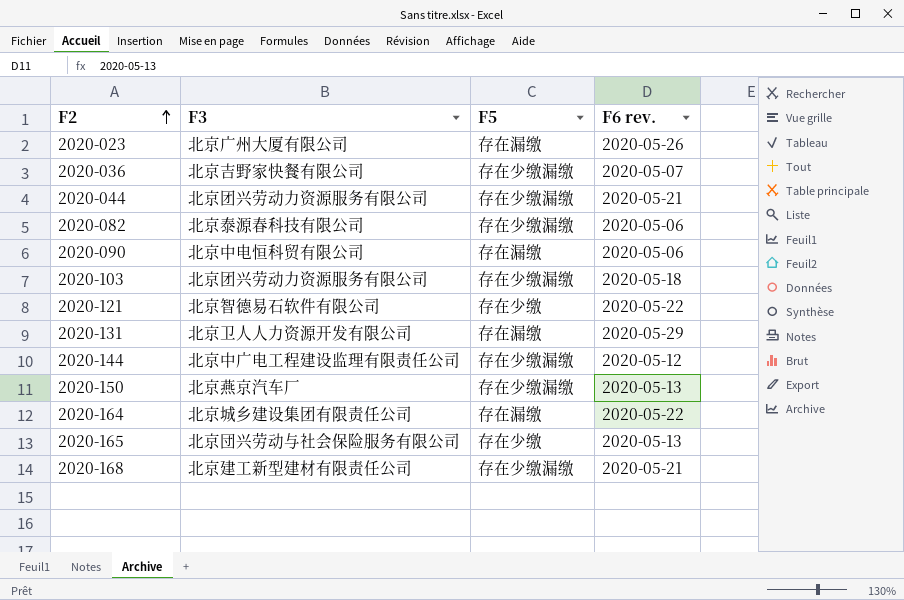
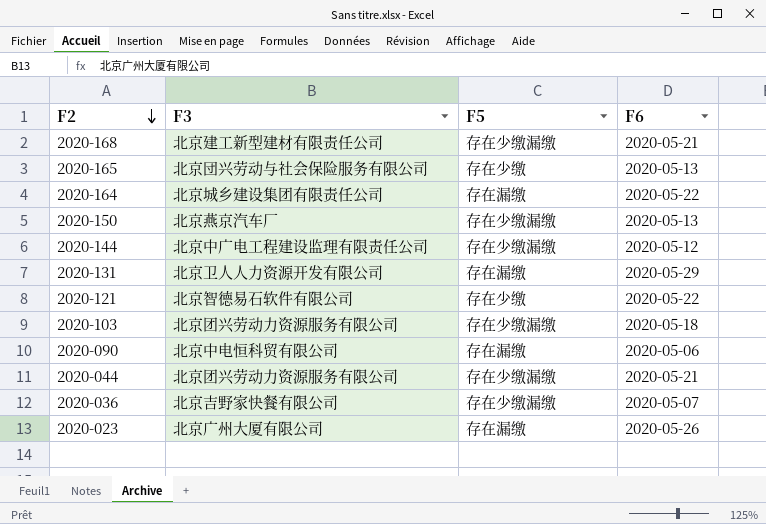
row order: F2 ascending -> F2 descending
column name: F6 rev. -> F6
row 2020-082: 北京泰源春科技有限公司 | 存在少缴漏缴 | 2020-05-06 -> none

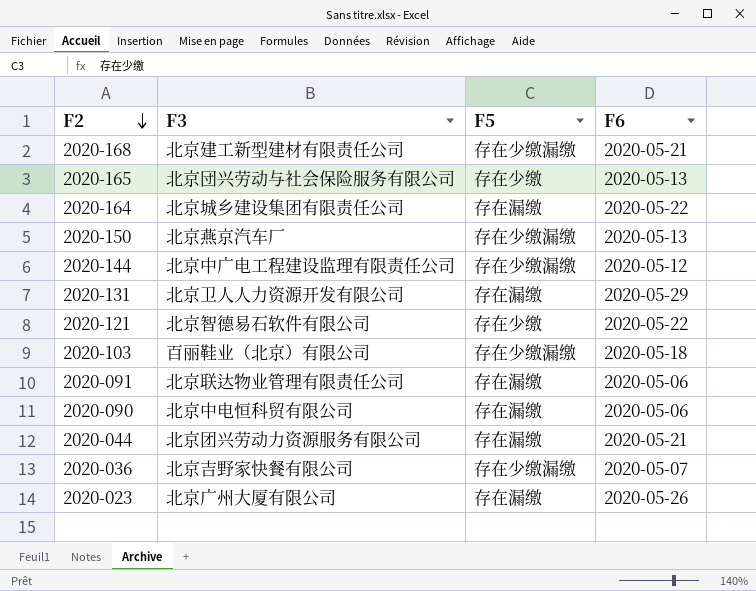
2020-103 | F3: 北京团兴劳动力资源服务有限公司 -> 百丽鞋业（北京）有限公司
row 2020-091: none -> 北京联达物业管理有限责任公司 | 存在漏缴 | 2020-05-06
2020-044 | F5: 存在少缴漏缴 -> 存在漏缴

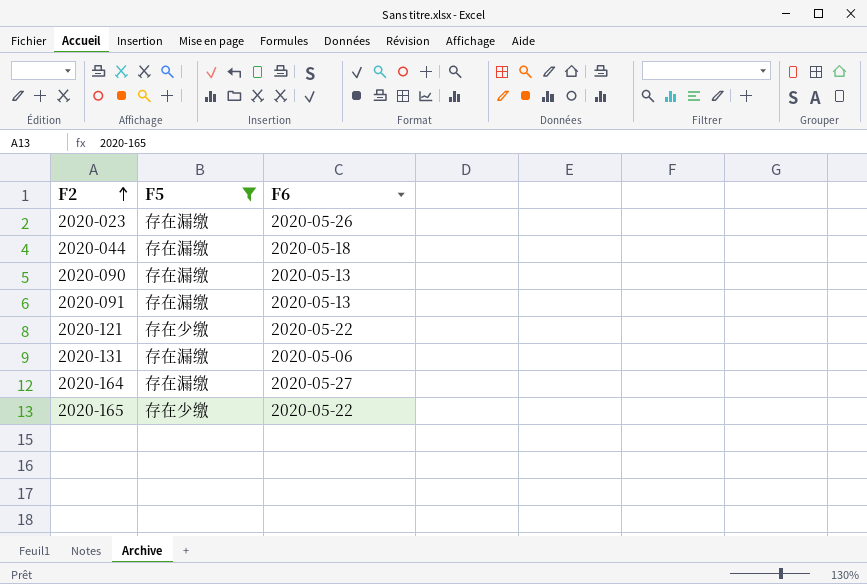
filter: none -> F5 != 存在少缴漏缴
row order: F2 descending -> F2 ascending
column F3 | position: 2 -> none
2020-044 | F6: 2020-05-21 -> 2020-05-18
2020-090 | F6: 2020-05-06 -> 2020-05-13
2020-091 | F6: 2020-05-06 -> 2020-05-13
2020-131 | F6: 2020-05-29 -> 2020-05-06
2020-164 | F6: 2020-05-22 -> 2020-05-27
2020-165 | F6: 2020-05-13 -> 2020-05-22

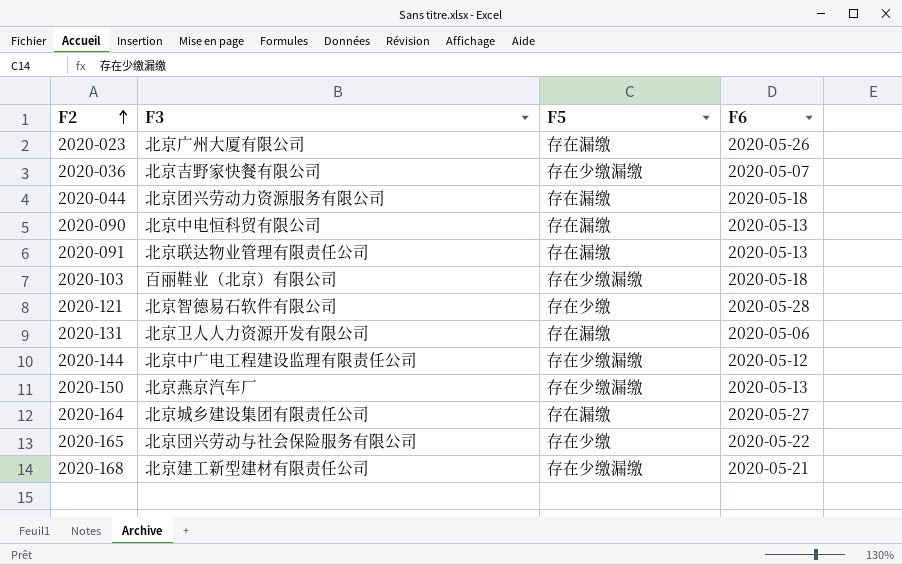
filter: F5 != 存在少缴漏缴 -> none
column F3 | position: none -> 2
2020-121 | F6: 2020-05-22 -> 2020-05-28

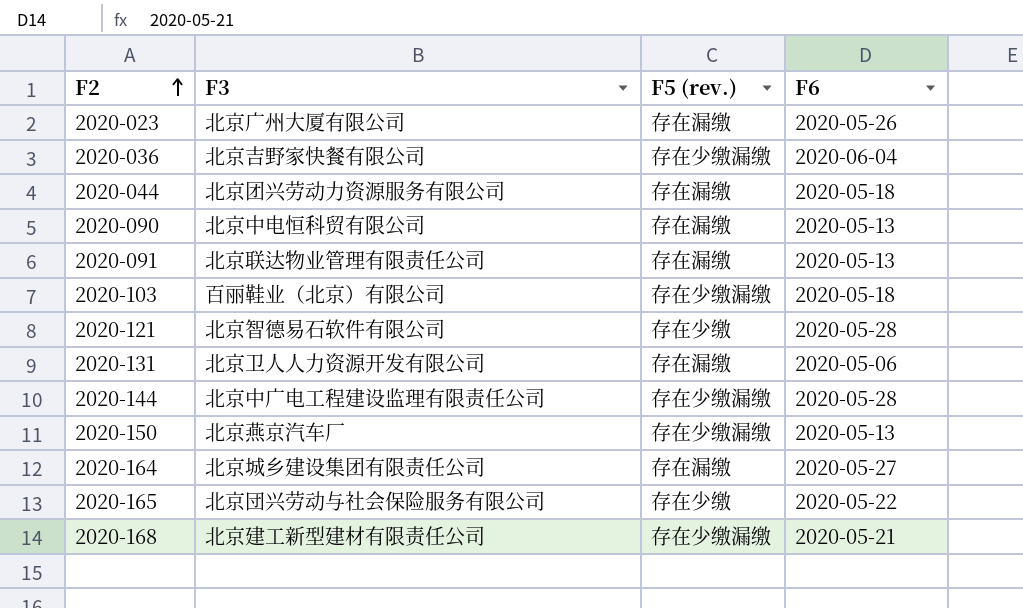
column name: F5 -> F5 (rev.)
2020-036 | F6: 2020-05-07 -> 2020-06-04
2020-144 | F6: 2020-05-12 -> 2020-05-28

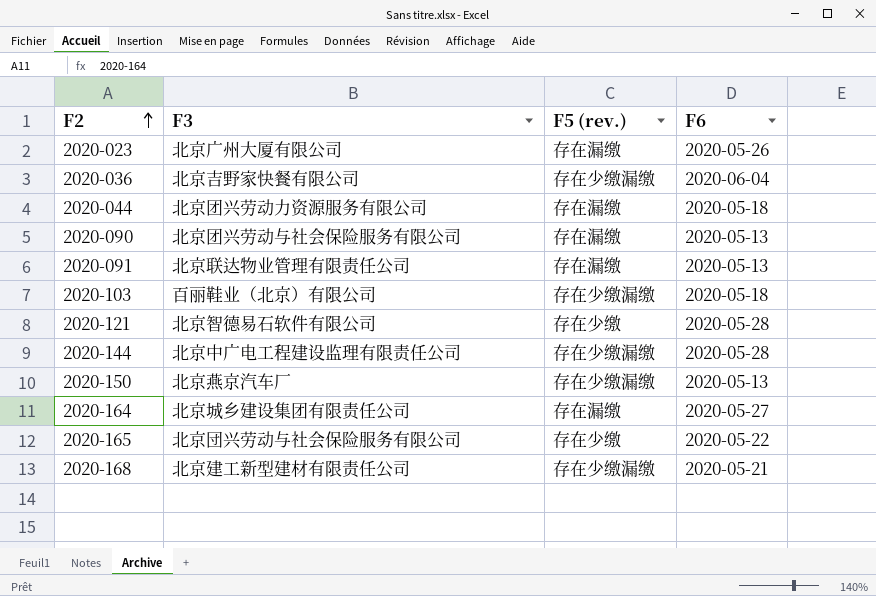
row 2020-131: 北京卫人人力资源开发有限公司 | 存在漏缴 | 2020-05-06 -> none
2020-090 | F3: 北京中电恒科贸有限公司 -> 北京团兴劳动与社会保险服务有限公司

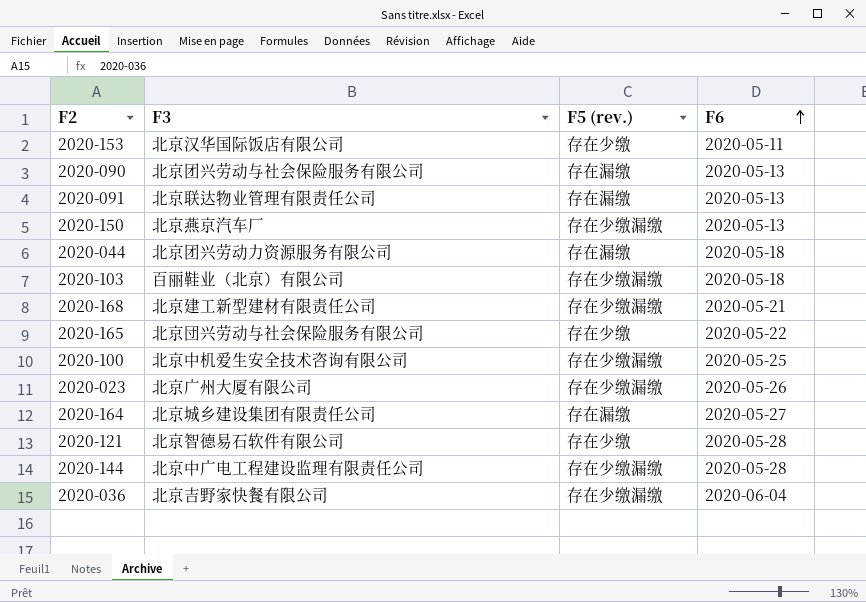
row order: F2 ascending -> F6 ascending
row 2020-153: none -> 北京汉华国际饭店有限公司 | 存在少缴 | 2020-05-11
row 2020-100: none -> 北京中机爱生安全技术咨询有限公司 | 存在少缴漏缴 | 2020-05-25
2020-023 | F5 (rev.): 存在漏缴 -> 存在少缴漏缴

